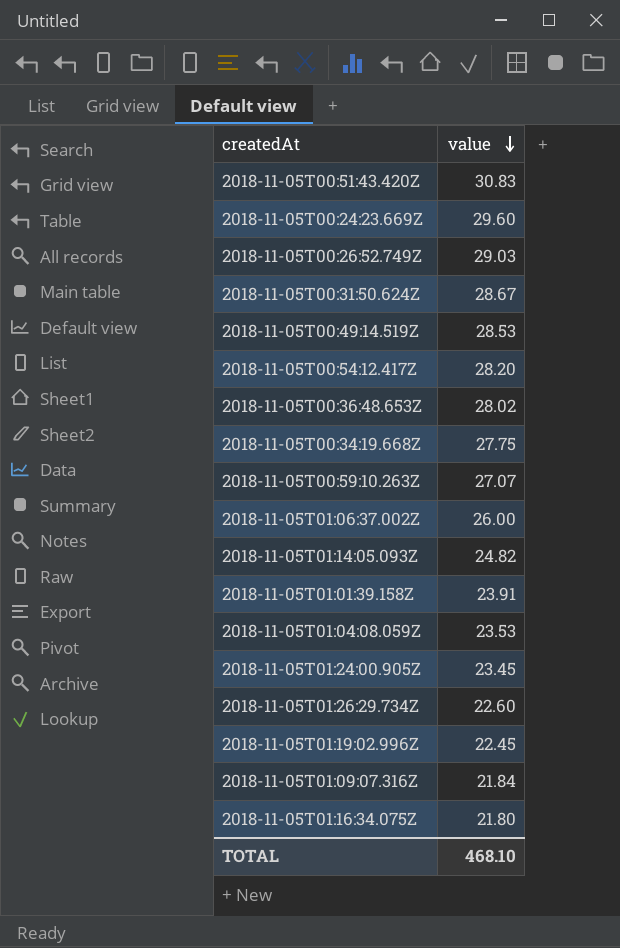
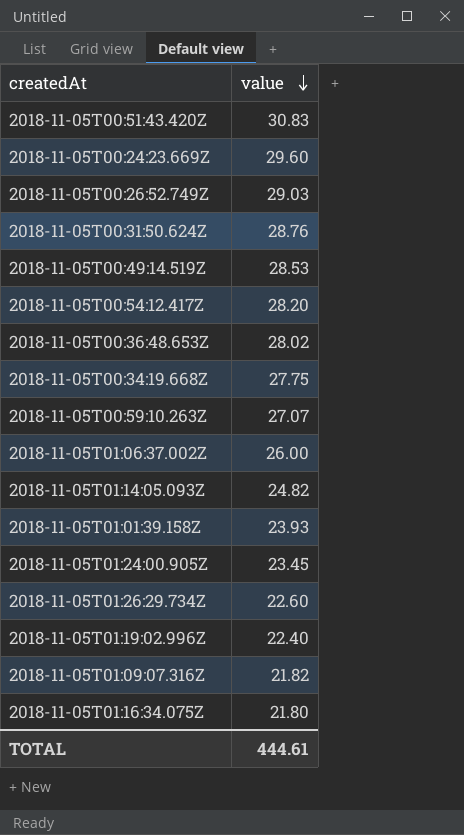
row 2018-11-05T01:04:08.059Z: 23.53 -> none
2018-11-05T00:31:50.624Z | value: 28.67 -> 28.76
2018-11-05T01:01:39.158Z | value: 23.91 -> 23.93
2018-11-05T01:19:02.996Z | value: 22.45 -> 22.40
2018-11-05T01:09:07.316Z | value: 21.84 -> 21.82
TOTAL | value: 468.10 -> 444.61

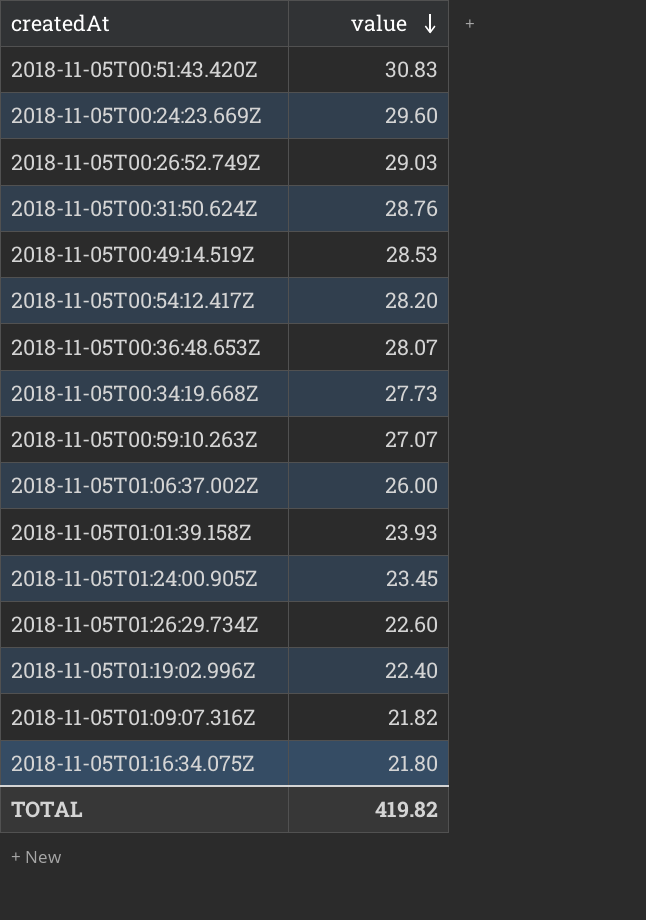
row 2018-11-05T01:14:05.093Z: 24.82 -> none
2018-11-05T00:36:48.653Z | value: 28.02 -> 28.07
2018-11-05T00:34:19.668Z | value: 27.75 -> 27.73
TOTAL | value: 444.61 -> 419.82

